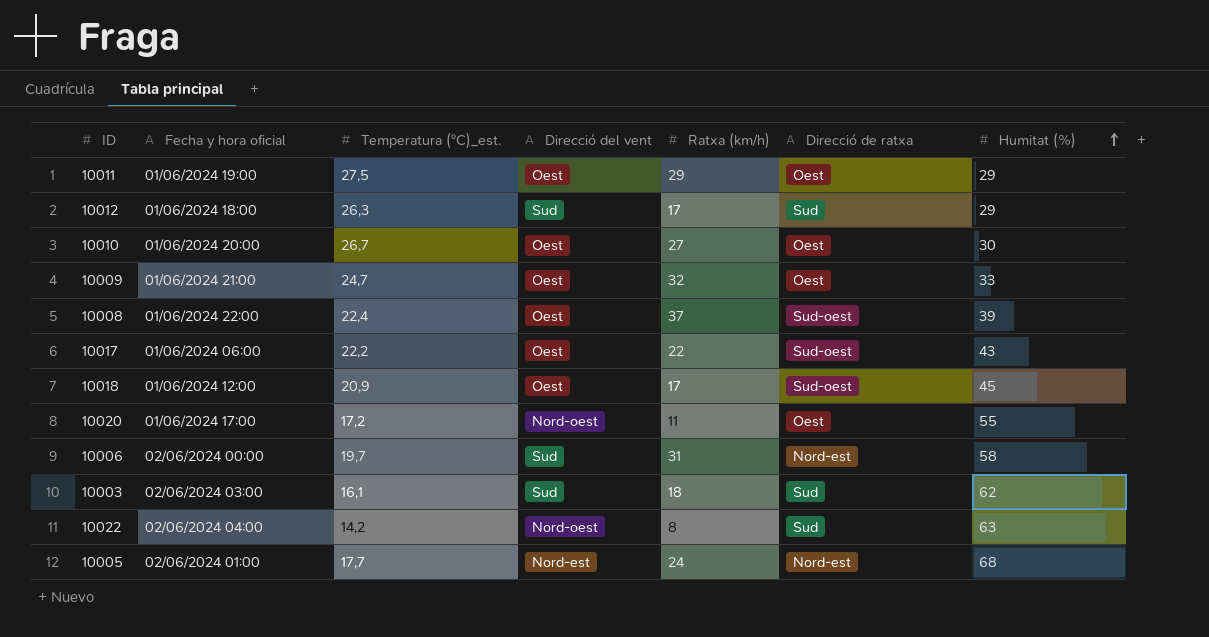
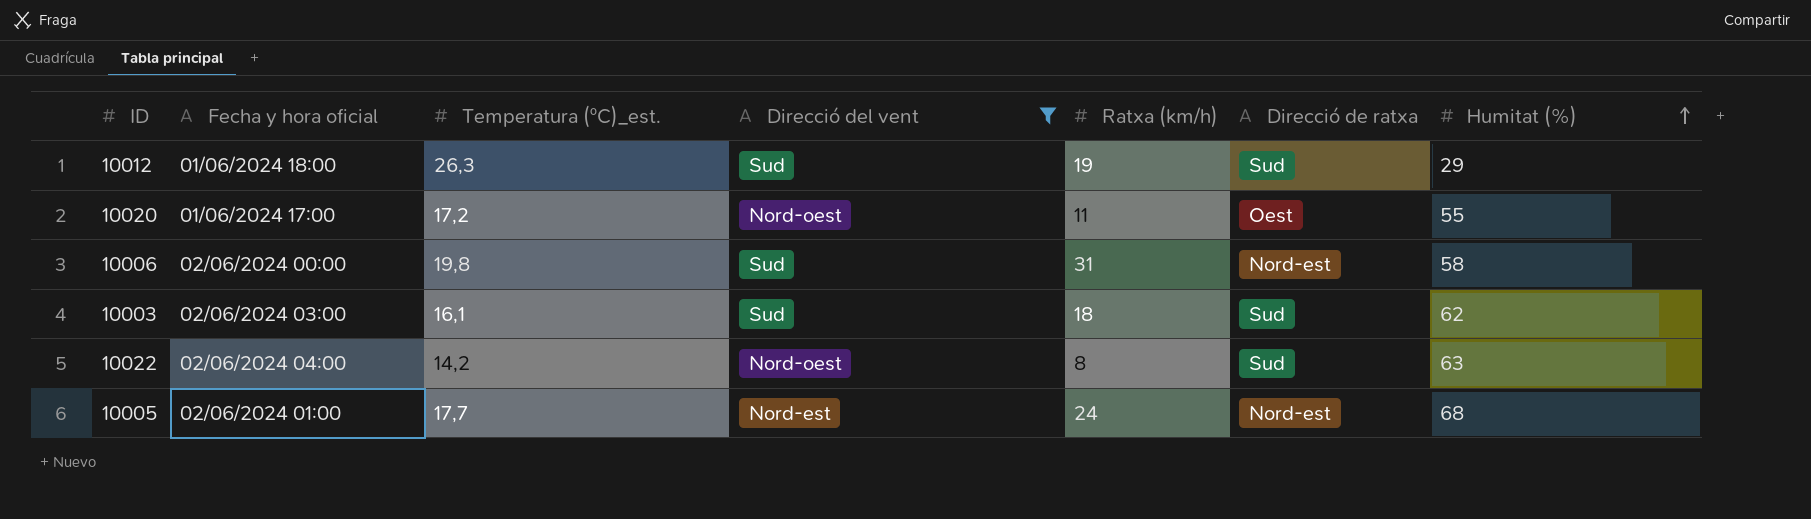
filter: none -> Direcció del vent != Oest
10012 | Ratxa (km/h): 17 -> 19
10006 | Temperatura (ºC)_est.: 19,7 -> 19,8

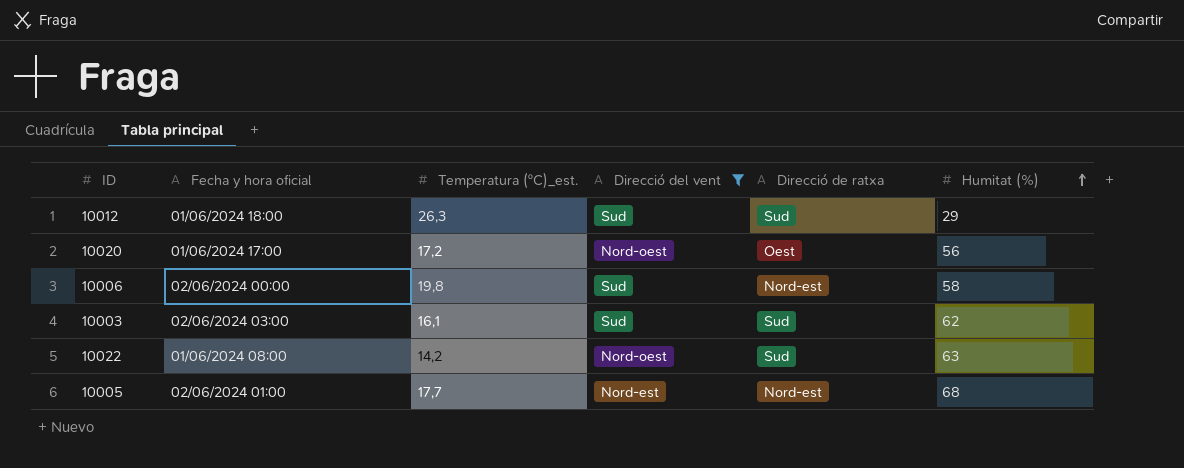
column Ratxa (km/h) | position: 5 -> none
10020 | Humitat (%): 55 -> 56
10022 | Fecha y hora oficial: 02/06/2024 04:00 -> 01/06/2024 08:00

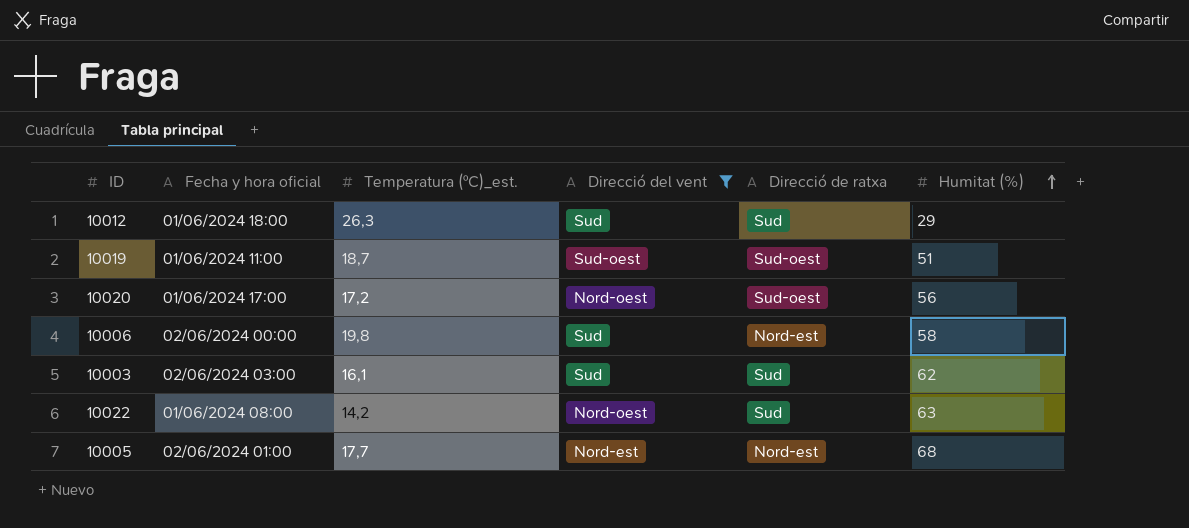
row 10019: none -> 01/06/2024 11:00 | 18,7 | Sud-oest | Sud-oest | 51
10020 | Direcció de ratxa: Oest -> Sud-oest

